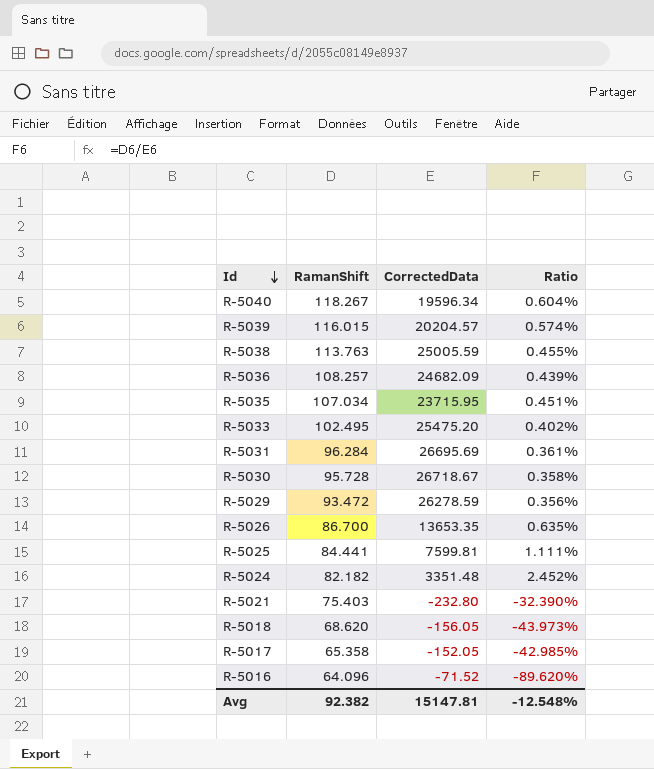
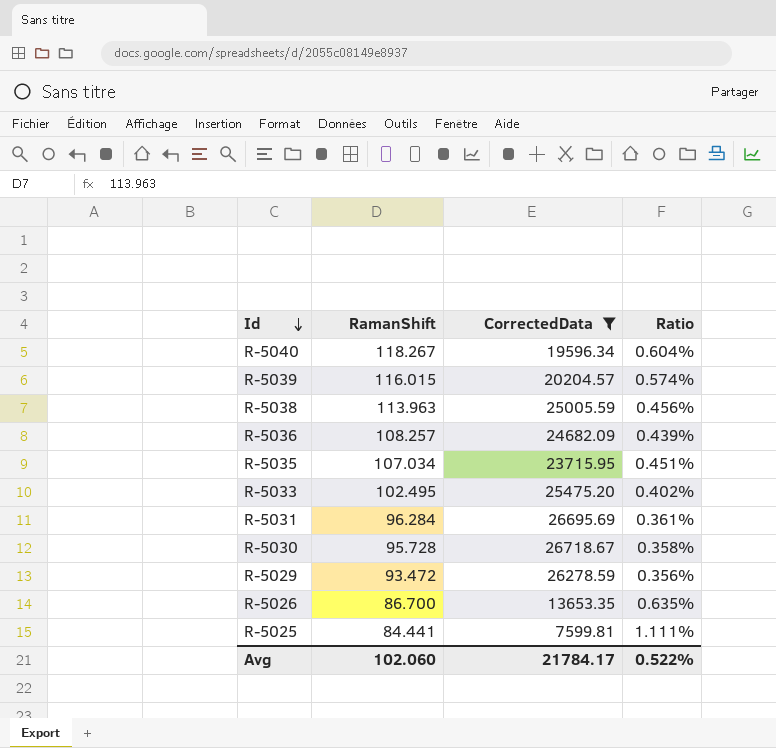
filter: none -> CorrectedData >= 7599.81
R-5038 | RamanShift: 113.763 -> 113.963
R-5038 | Ratio: 0.455% -> 0.456%
Avg | RamanShift: 92.382 -> 102.060
Avg | CorrectedData: 15147.81 -> 21784.17
Avg | Ratio: -12.548% -> 0.522%

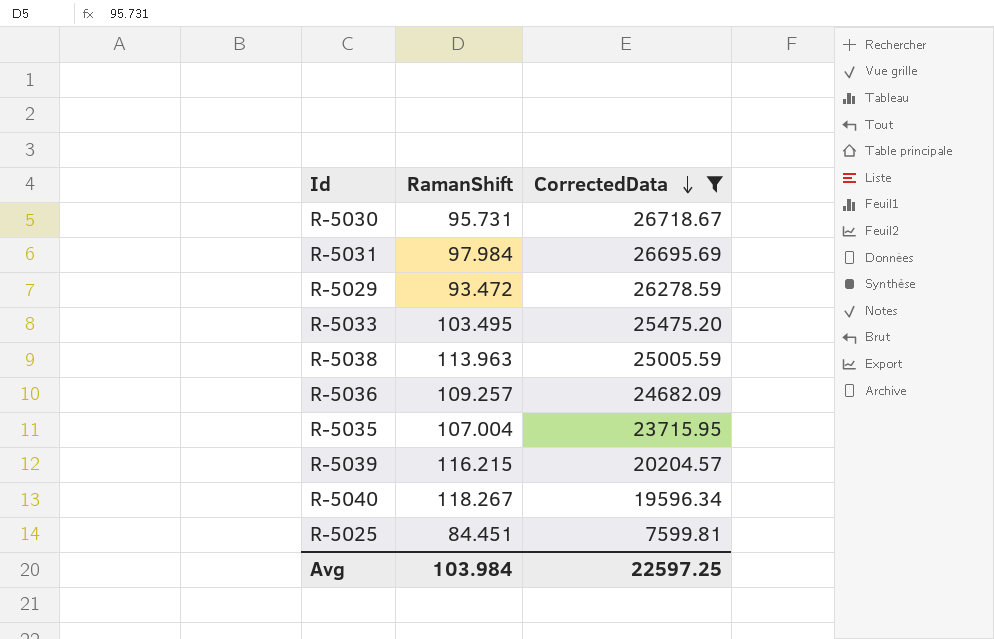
row order: Id descending -> CorrectedData descending
column Ratio | formula: [RamanShift] / [CorrectedData] -> none
row R-5026: 86.700 | 13653.35 | 0.635% -> none
R-5030 | RamanShift: 95.728 -> 95.731
R-5031 | RamanShift: 96.284 -> 97.984
R-5033 | RamanShift: 102.495 -> 103.495
R-5036 | RamanShift: 108.257 -> 109.257
R-5035 | RamanShift: 107.034 -> 107.004
R-5039 | RamanShift: 116.015 -> 116.215
R-5025 | RamanShift: 84.441 -> 84.451
Avg | RamanShift: 102.060 -> 103.984
Avg | CorrectedData: 21784.17 -> 22597.25

